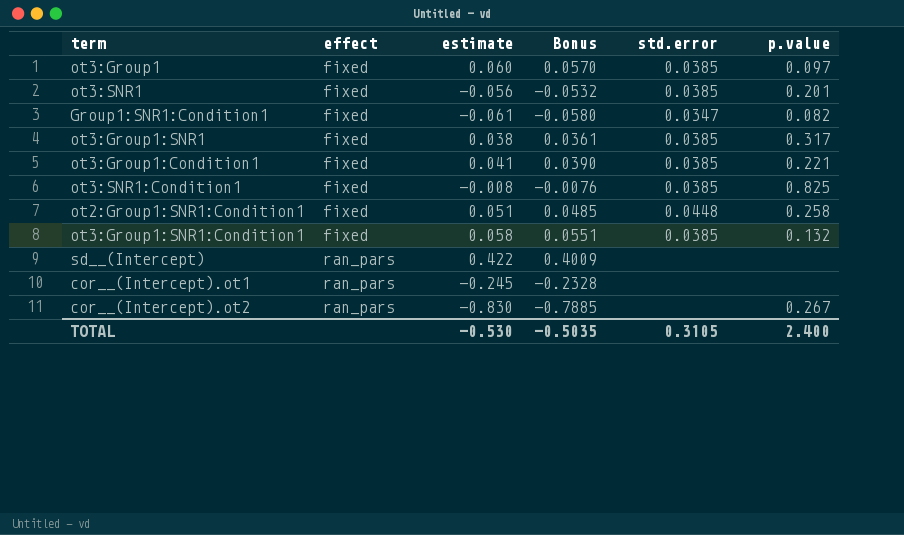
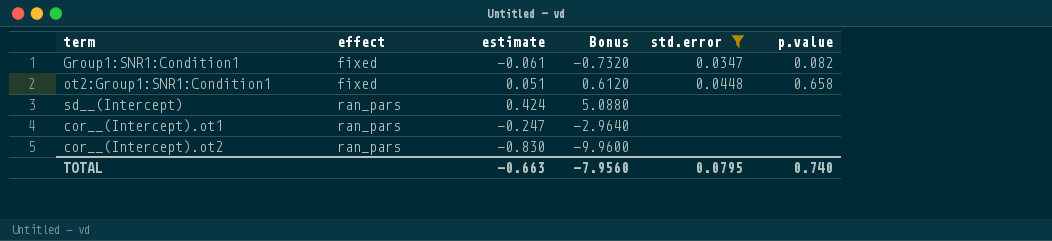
filter: none -> std.error != 0.0385
column Bonus | formula: [estimate] * 0.95 -> [estimate] * 12
ot2:Group1:SNR1:Condition1 | p.value: 0.258 -> 0.658
sd__(Intercept) | estimate: 0.422 -> 0.424
cor__(Intercept).ot1 | estimate: -0.245 -> -0.247
cor__(Intercept).ot2 | p.value: 0.267 -> none
TOTAL | estimate: -0.530 -> -0.663
TOTAL | Bonus: -0.5035 -> -7.9560
TOTAL | std.error: 0.3105 -> 0.0795
TOTAL | p.value: 2.400 -> 0.740

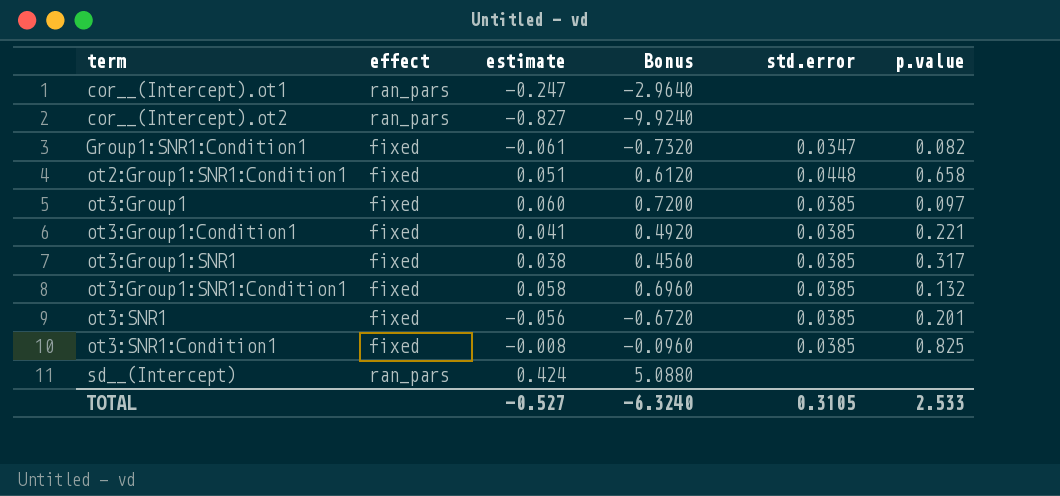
filter: std.error != 0.0385 -> none
row order: effect ascending -> term ascending
cor__(Intercept).ot2 | estimate: -0.830 -> -0.827
cor__(Intercept).ot2 | Bonus: -9.9600 -> -9.9240
TOTAL | estimate: -0.663 -> -0.527
TOTAL | Bonus: -7.9560 -> -6.3240
TOTAL | std.error: 0.0795 -> 0.3105
TOTAL | p.value: 0.740 -> 2.533

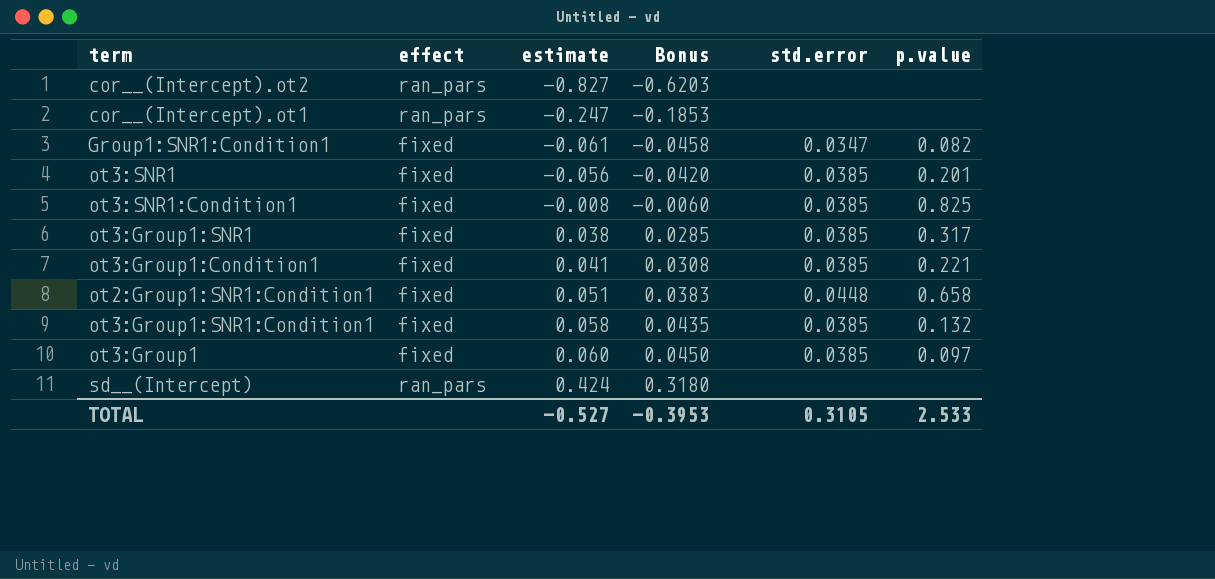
row order: term ascending -> estimate ascending
column Bonus | formula: [estimate] * 12 -> [estimate] * 0.75
TOTAL | Bonus: -6.3240 -> -0.3953

